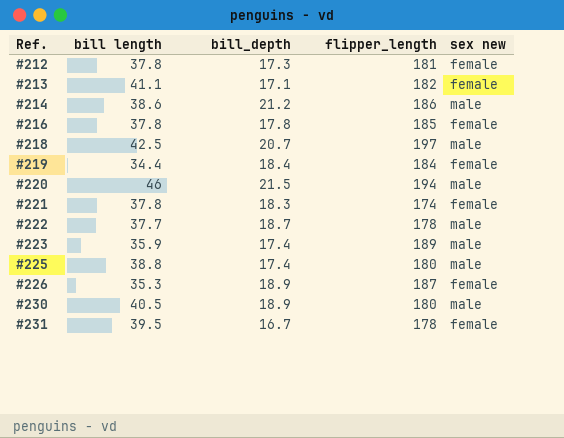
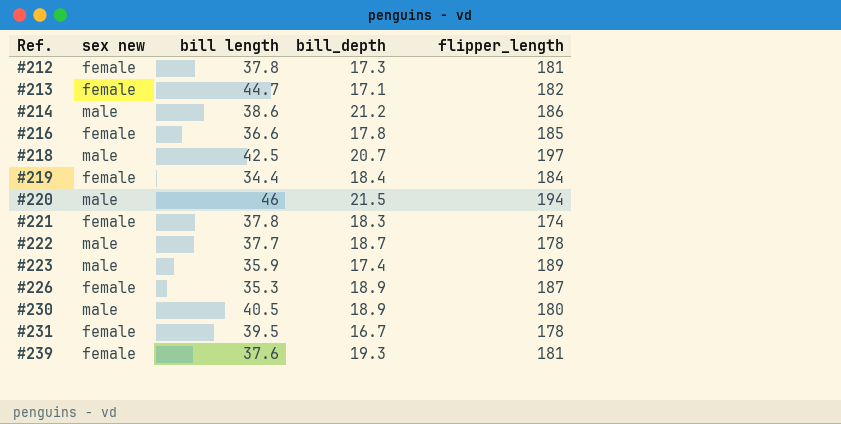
column sex new | position: 5 -> 2
row #225: 38.8 | 17.4 | 180 | male -> none
#213 | bill length: 41.1 -> 44.7
#216 | bill length: 37.8 -> 36.6
row #239: none -> female | 37.6 | 19.3 | 181

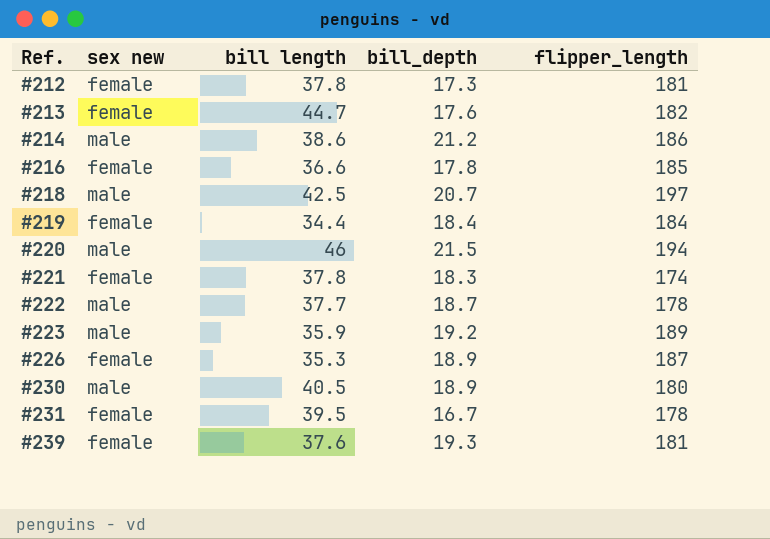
#213 | bill_depth: 17.1 -> 17.6
#223 | bill_depth: 17.4 -> 19.2

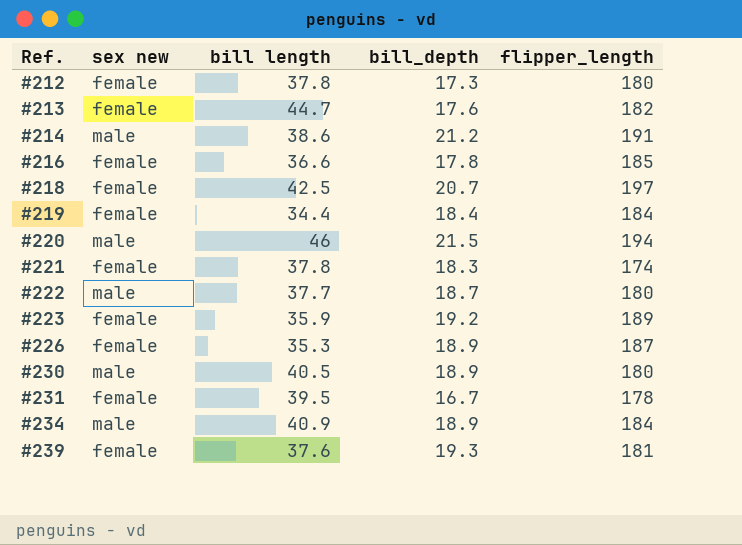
#212 | flipper_length: 181 -> 180
#214 | flipper_length: 186 -> 191
#218 | sex new: male -> female
#222 | flipper_length: 178 -> 180
#223 | sex new: male -> female
row #234: none -> male | 40.9 | 18.9 | 184

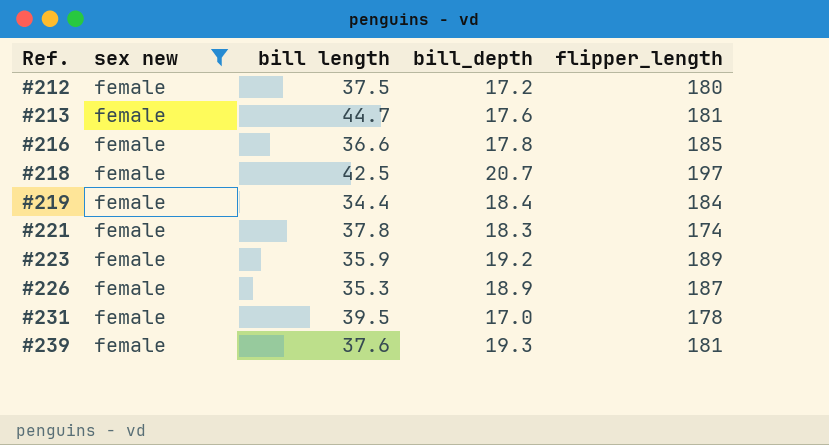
filter: none -> sex new = female
#212 | bill length: 37.8 -> 37.5
#212 | bill_depth: 17.3 -> 17.2
#213 | flipper_length: 182 -> 181
#231 | bill_depth: 16.7 -> 17.0

